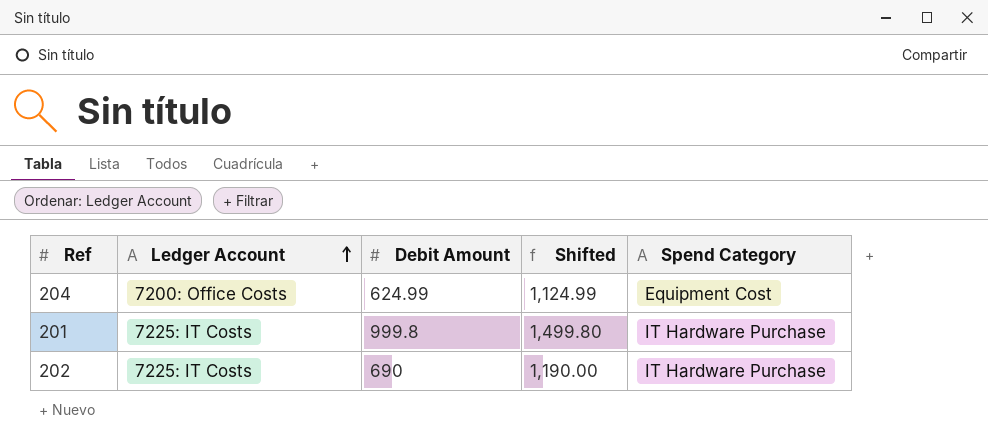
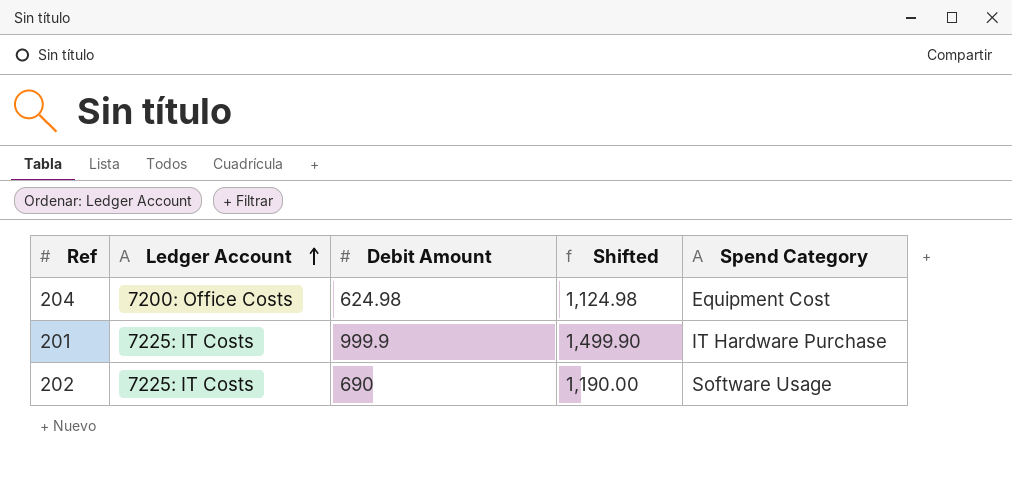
204 | Debit Amount: 624.99 -> 624.98
204 | Shifted: 1,124.99 -> 1,124.98
201 | Debit Amount: 999.8 -> 999.9
201 | Shifted: 1,499.80 -> 1,499.90
202 | Spend Category: IT Hardware Purchase -> Software Usage

